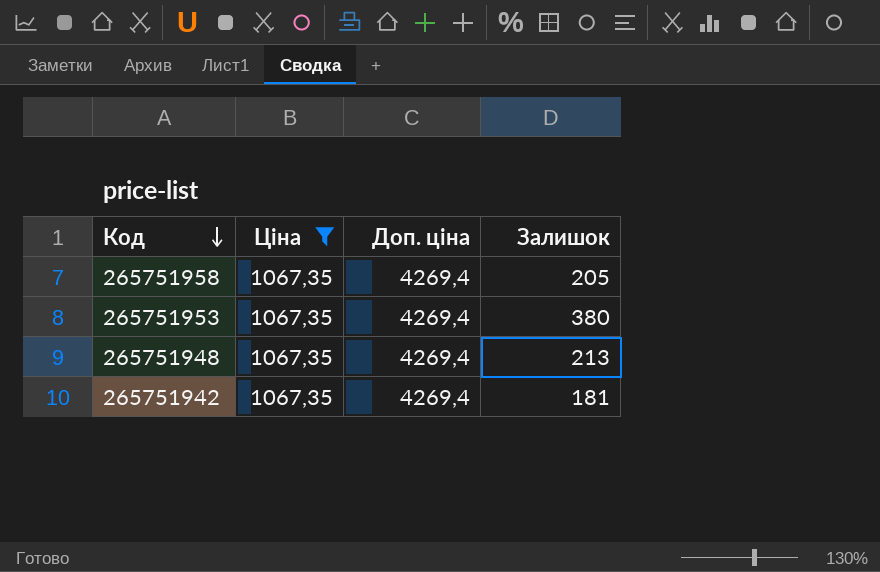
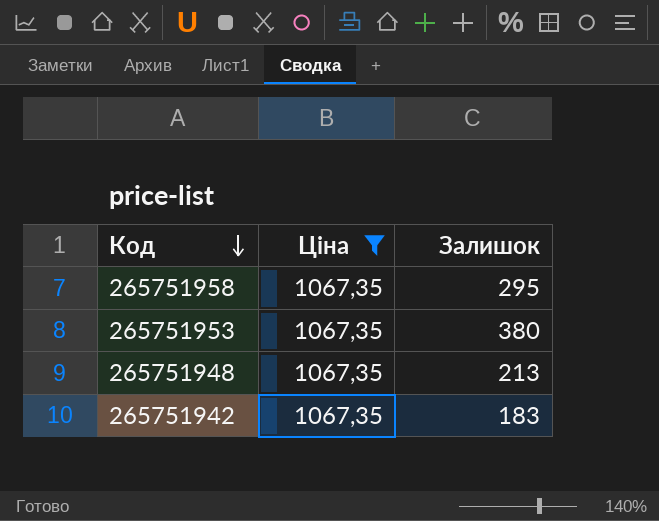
column Доп. ціна | position: 3 -> none
265751958 | Залишок: 205 -> 295
265751942 | Залишок: 181 -> 183

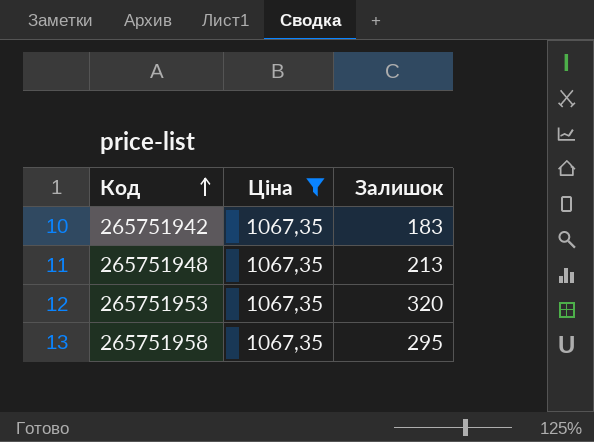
row order: Код descending -> Код ascending
265751953 | Залишок: 380 -> 320

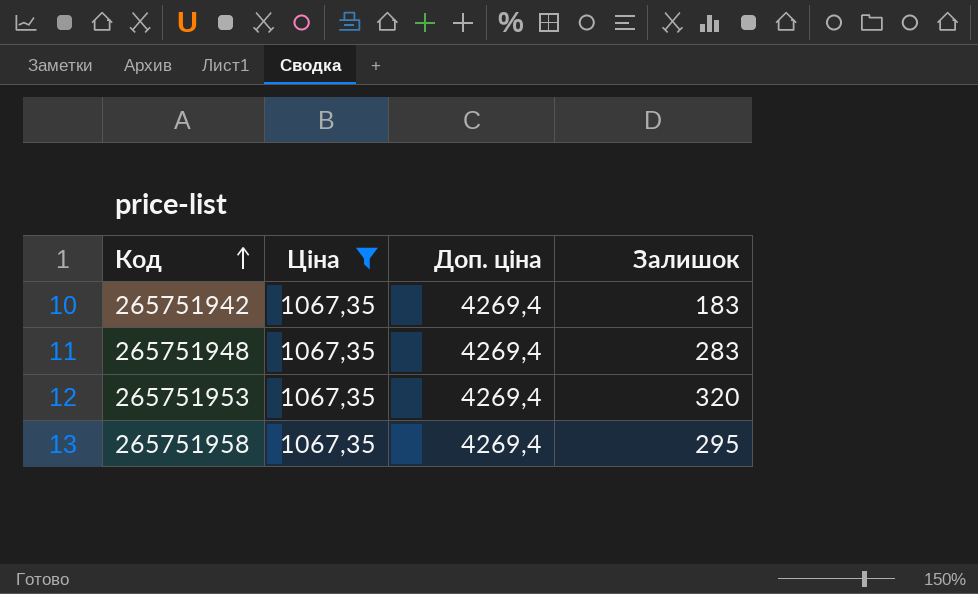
column Доп. ціна | position: none -> 3
265751948 | Залишок: 213 -> 283

